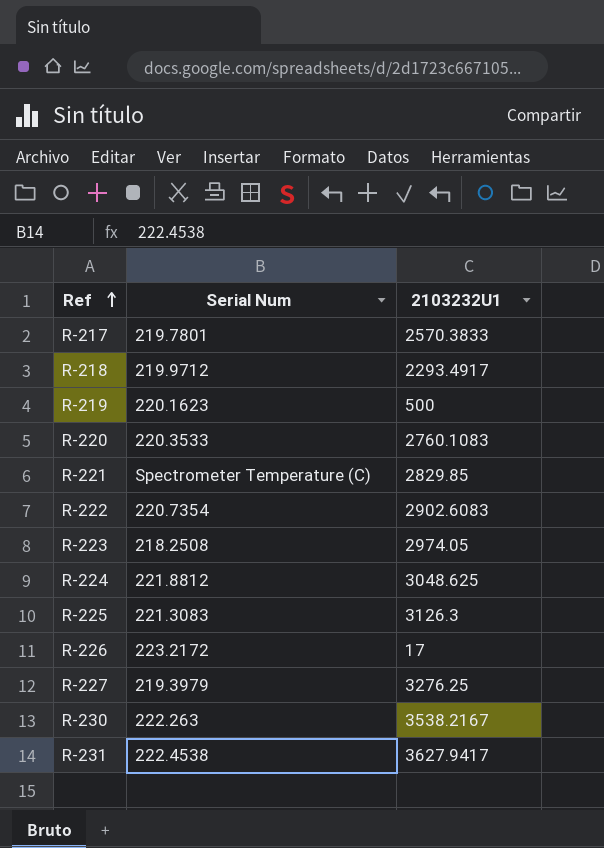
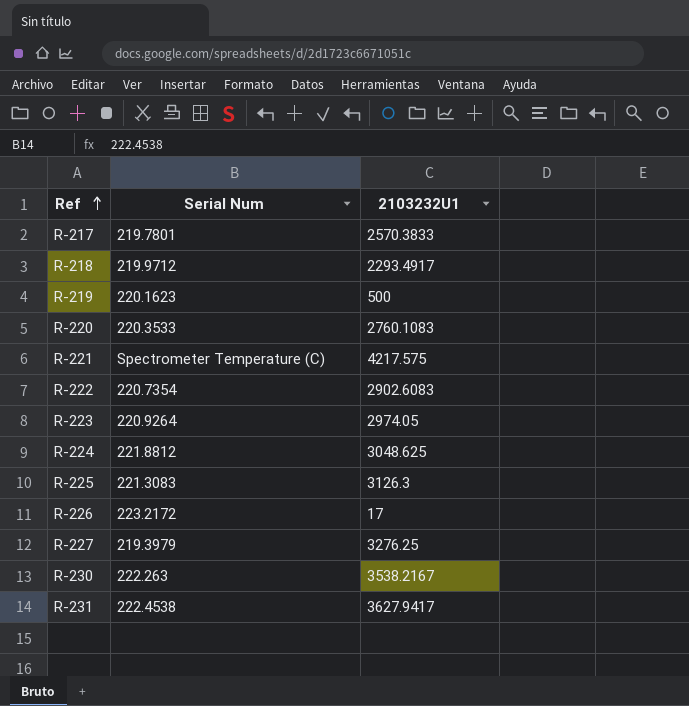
R-221 | 2103232U1: 2829.85 -> 4217.575
R-223 | Serial Num: 218.2508 -> 220.9264

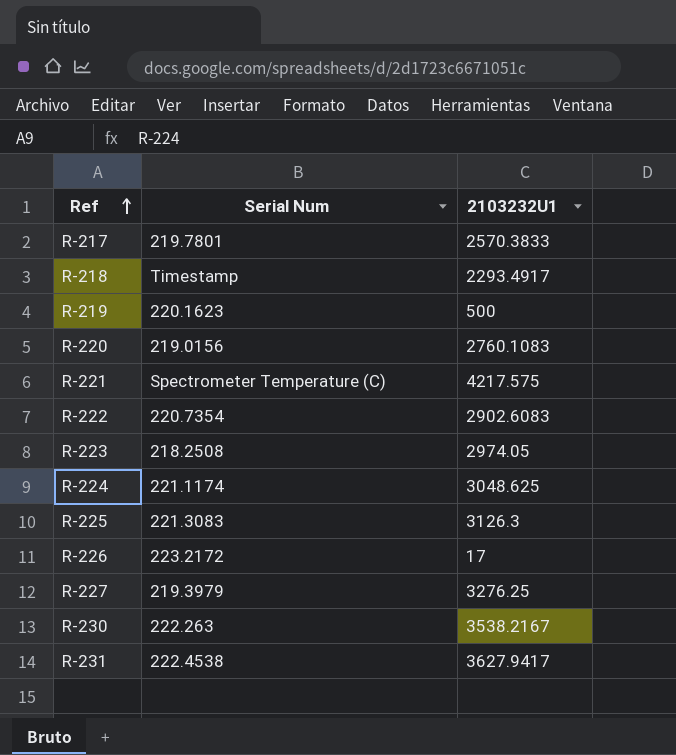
R-218 | Serial Num: 219.9712 -> Timestamp
R-220 | Serial Num: 220.3533 -> 219.0156
R-223 | Serial Num: 220.9264 -> 218.2508
R-224 | Serial Num: 221.8812 -> 221.1174

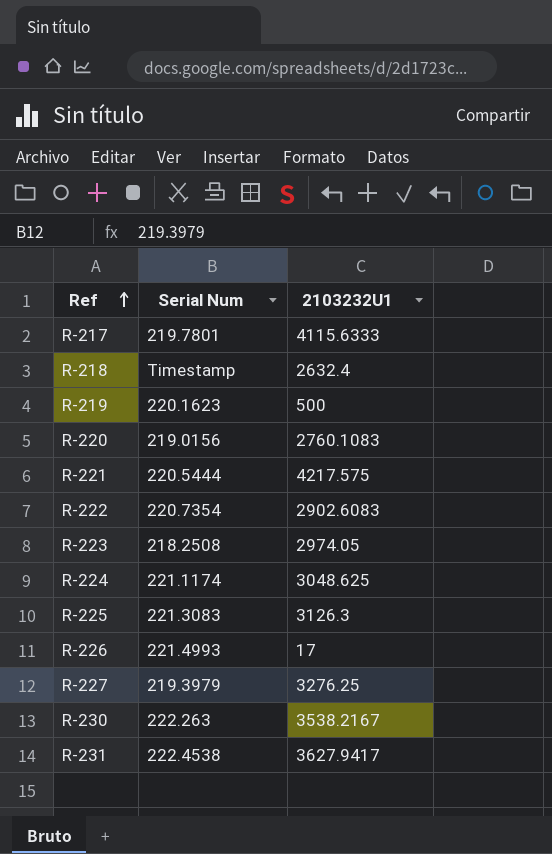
R-217 | 2103232U1: 2570.3833 -> 4115.6333
R-218 | 2103232U1: 2293.4917 -> 2632.4
R-221 | Serial Num: Spectrometer Temperature (C) -> 220.5444
R-226 | Serial Num: 223.2172 -> 221.4993

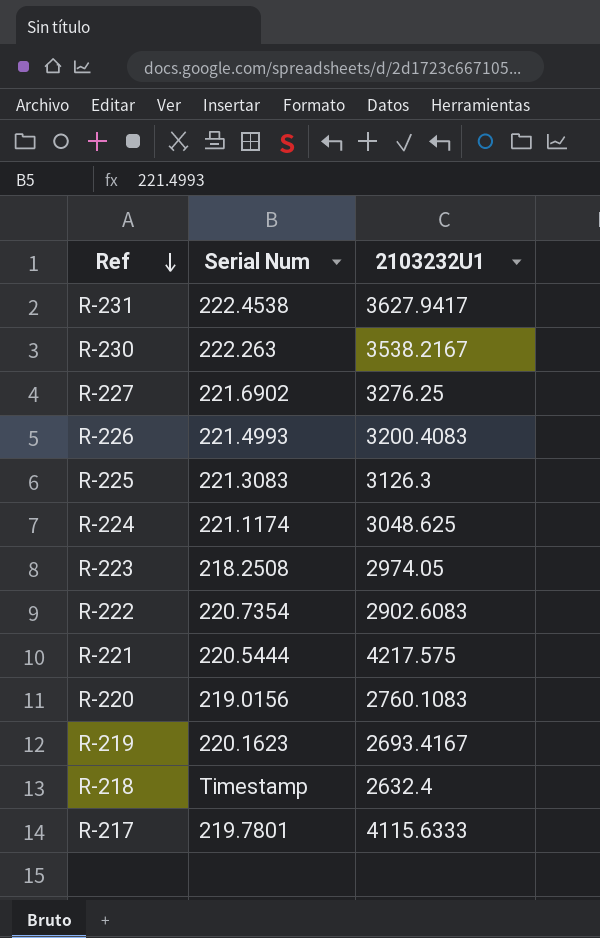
row order: Ref ascending -> Ref descending
R-227 | Serial Num: 219.3979 -> 221.6902
R-226 | 2103232U1: 17 -> 3200.4083
R-219 | 2103232U1: 500 -> 2693.4167

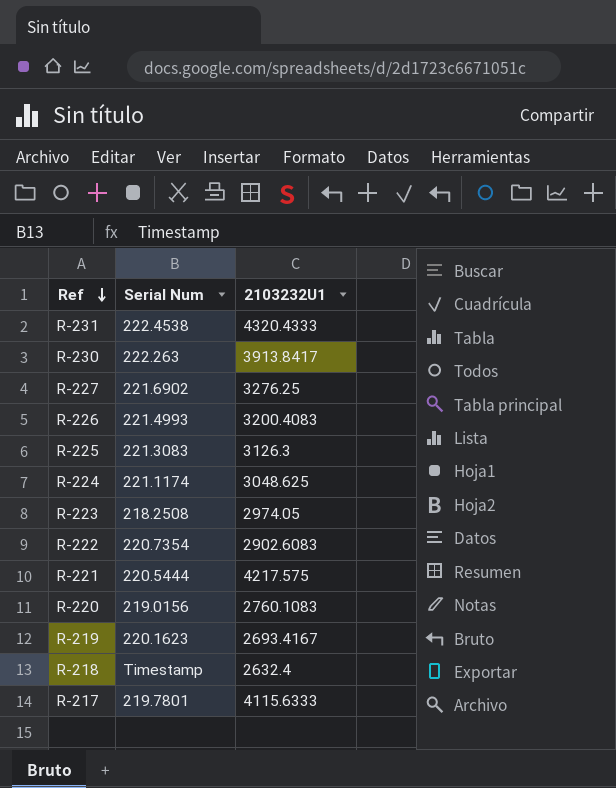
R-231 | 2103232U1: 3627.9417 -> 4320.4333
R-230 | 2103232U1: 3538.2167 -> 3913.8417

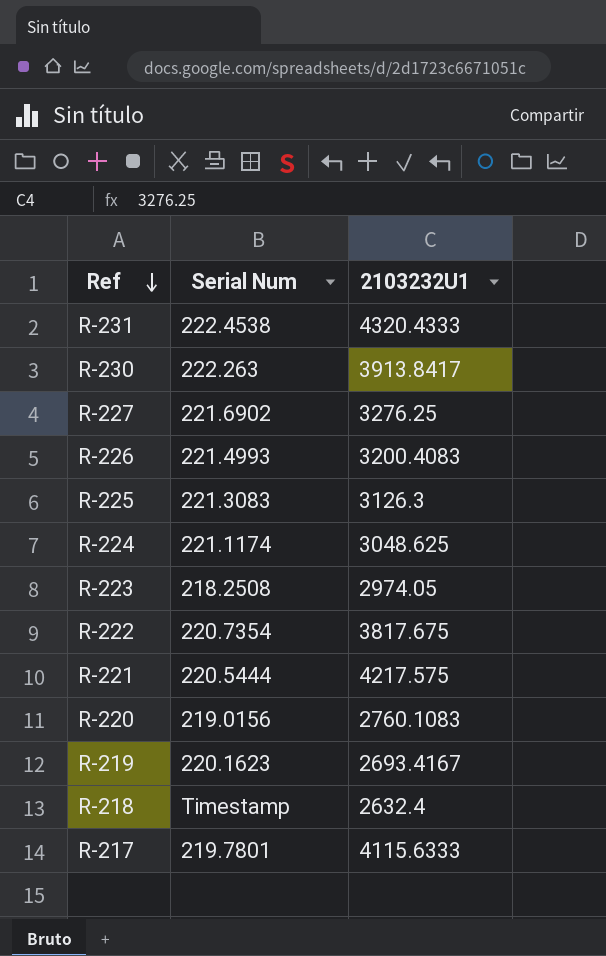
R-222 | 2103232U1: 2902.6083 -> 3817.675

